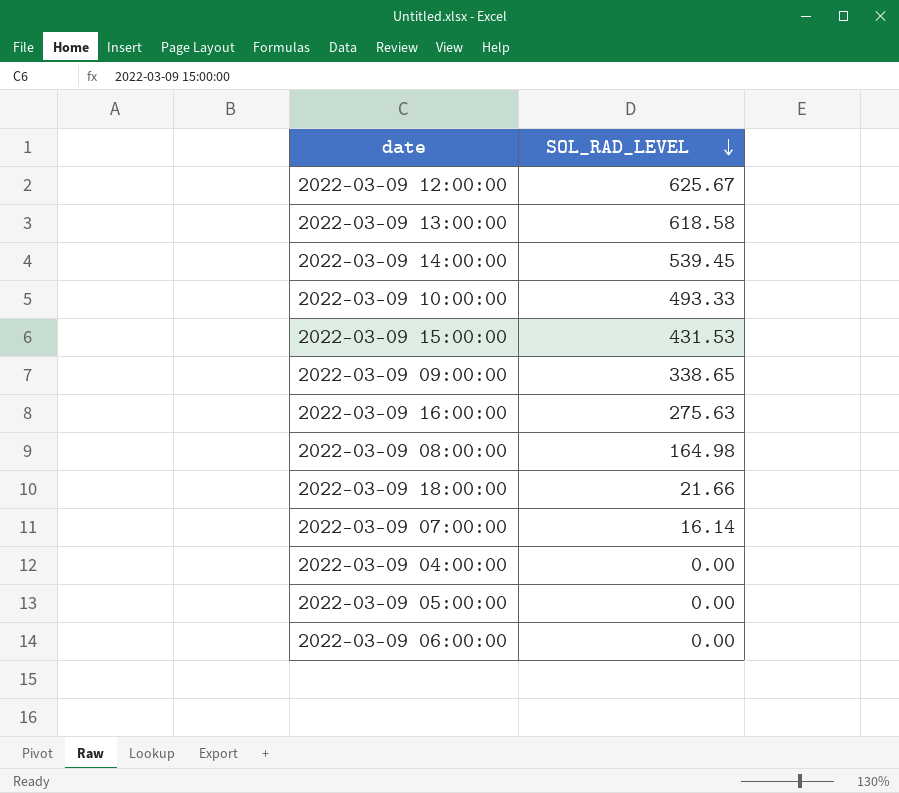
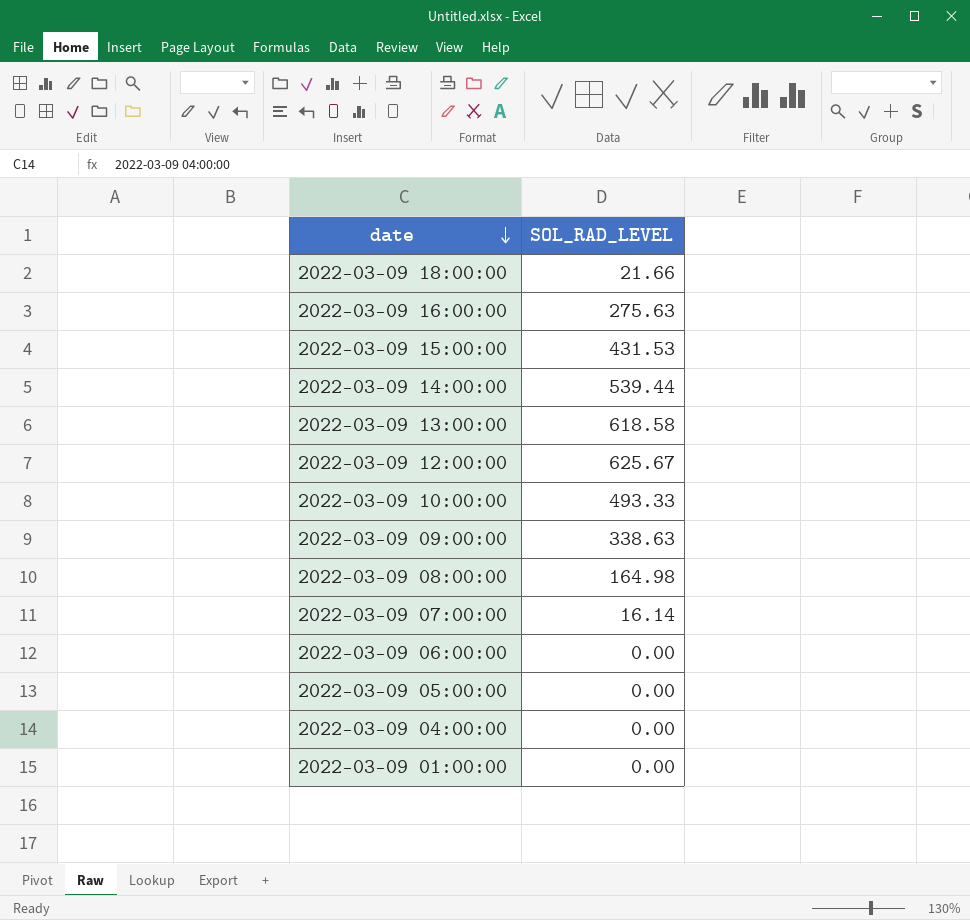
row order: SOL_RAD_LEVEL descending -> date descending
2022-03-09 14:00:00 | SOL_RAD_LEVEL: 539.45 -> 539.44
2022-03-09 09:00:00 | SOL_RAD_LEVEL: 338.65 -> 338.63
row 2022-03-09 01:00:00: none -> 0.00

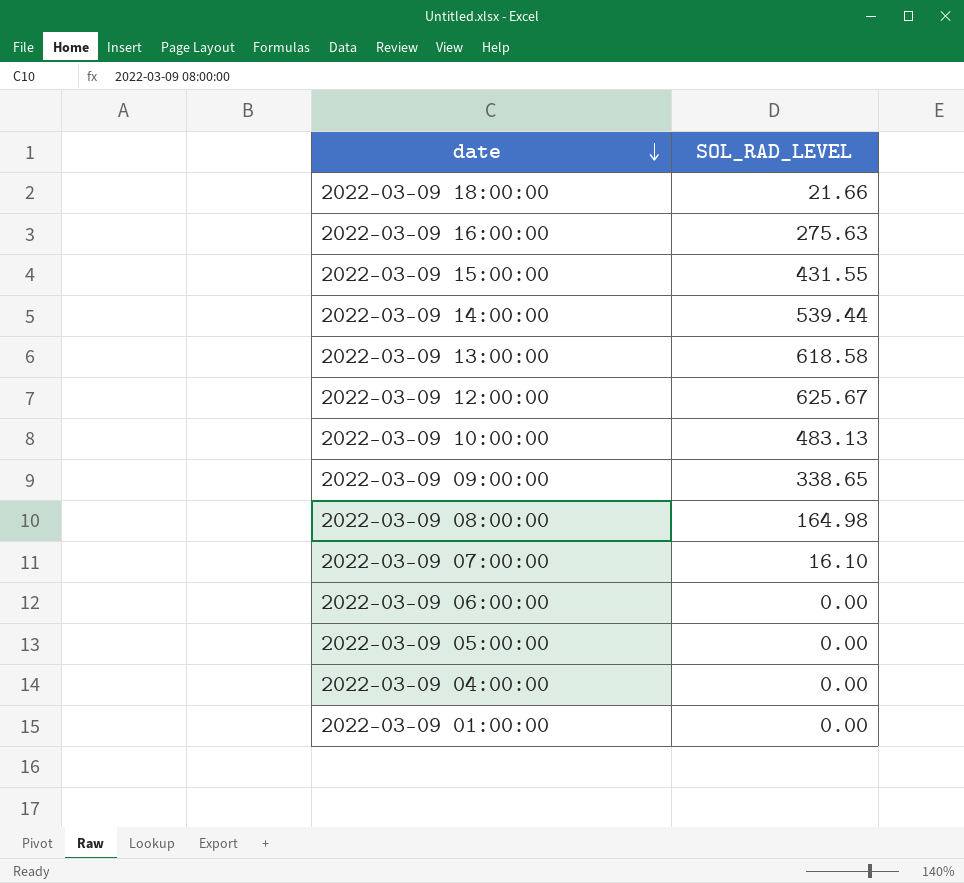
2022-03-09 15:00:00 | SOL_RAD_LEVEL: 431.53 -> 431.55
2022-03-09 10:00:00 | SOL_RAD_LEVEL: 493.33 -> 483.13
2022-03-09 09:00:00 | SOL_RAD_LEVEL: 338.63 -> 338.65
2022-03-09 07:00:00 | SOL_RAD_LEVEL: 16.14 -> 16.10

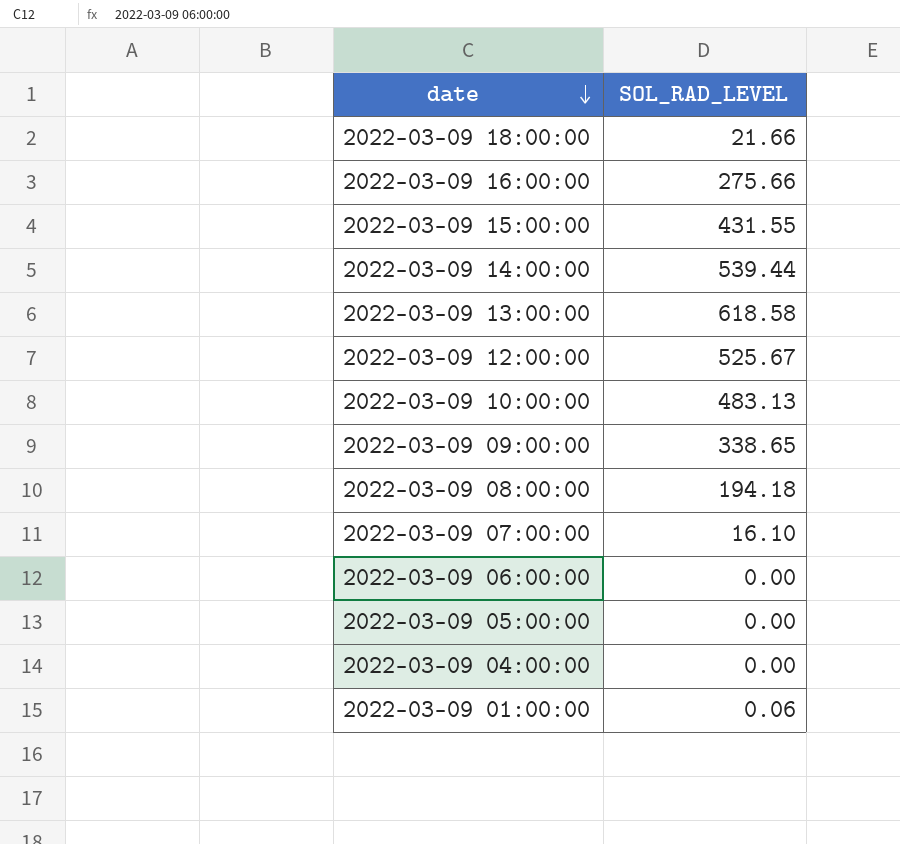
2022-03-09 16:00:00 | SOL_RAD_LEVEL: 275.63 -> 275.66
2022-03-09 12:00:00 | SOL_RAD_LEVEL: 625.67 -> 525.67
2022-03-09 08:00:00 | SOL_RAD_LEVEL: 164.98 -> 194.18
2022-03-09 01:00:00 | SOL_RAD_LEVEL: 0.00 -> 0.06

